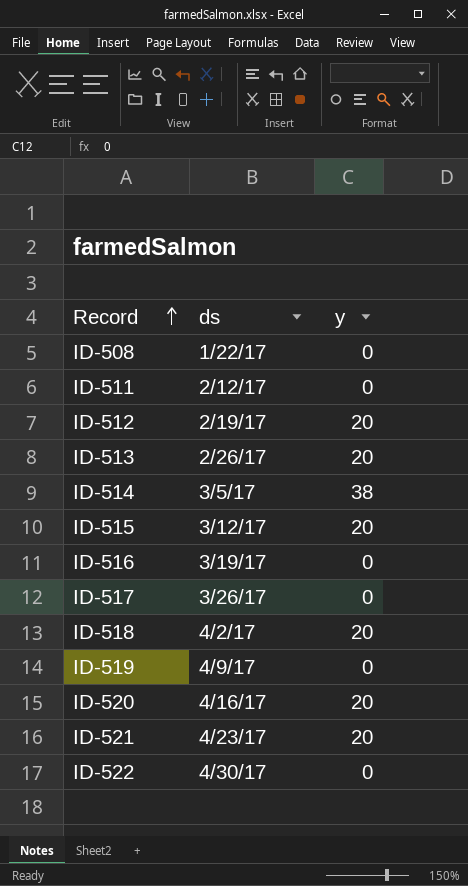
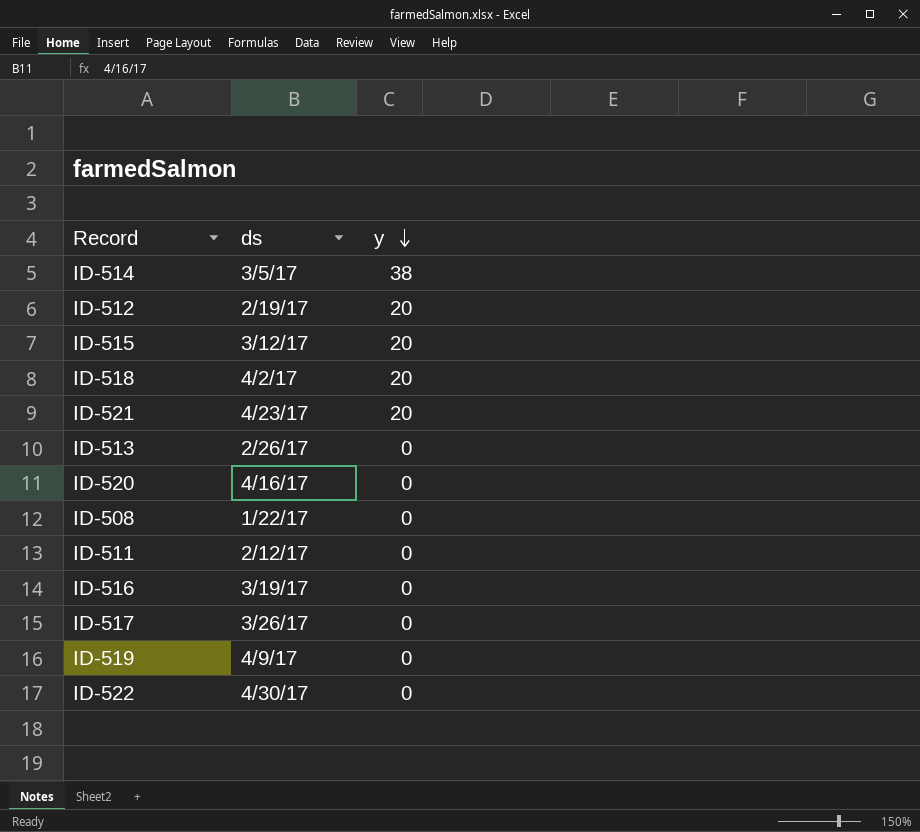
row order: Record ascending -> y descending
ID-513 | y: 20 -> 0
ID-520 | y: 20 -> 0

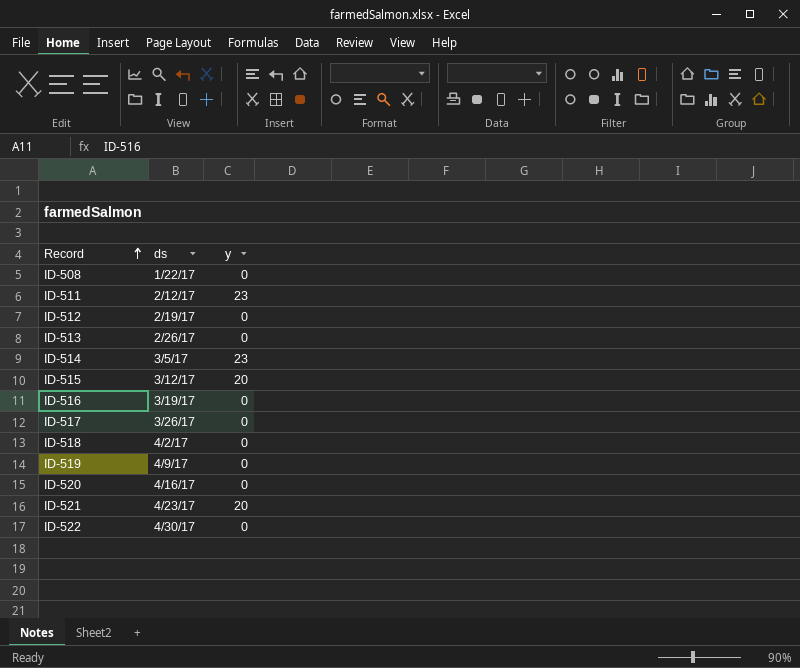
row order: y descending -> Record ascending
ID-511 | y: 0 -> 23
ID-512 | y: 20 -> 0
ID-514 | y: 38 -> 23
ID-518 | y: 20 -> 0

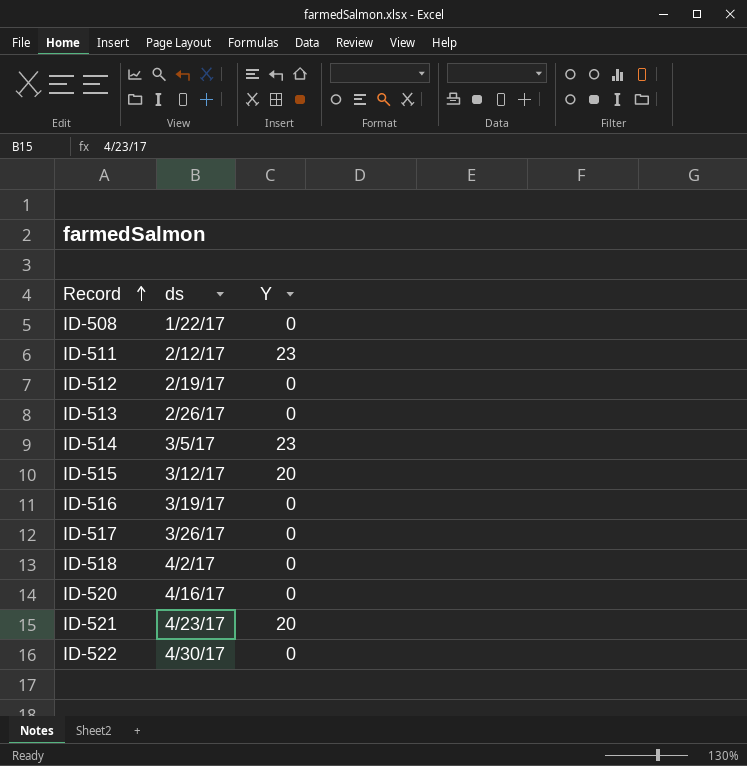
column name: y -> Y
row ID-519: 4/9/17 | 0 -> none

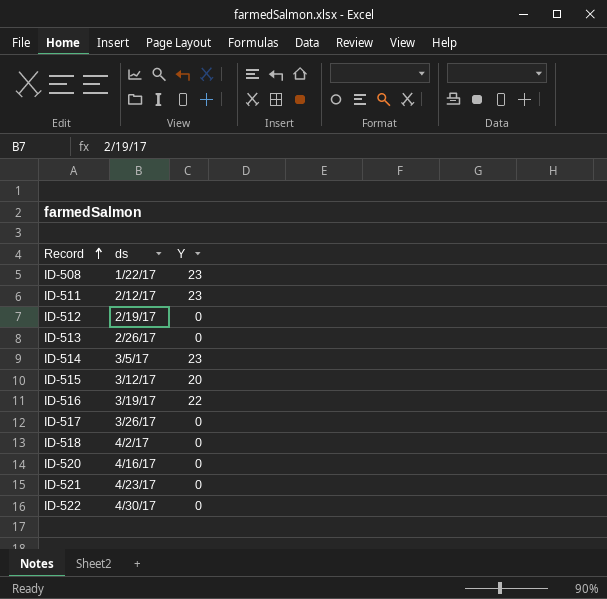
ID-508 | Y: 0 -> 23
ID-516 | Y: 0 -> 22
ID-521 | Y: 20 -> 0

